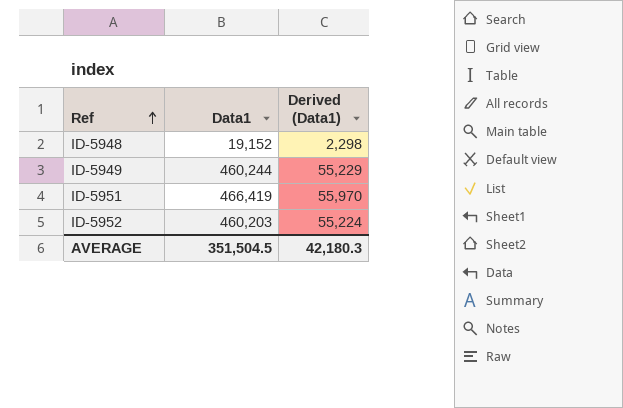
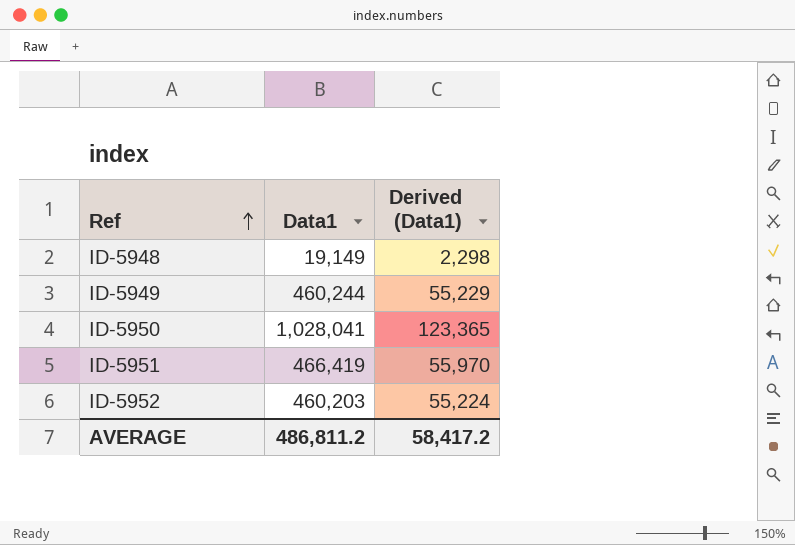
ID-5948 | Data1: 19,152 -> 19,149
row ID-5950: none -> 1,028,041 | 123,365
AVERAGE | Data1: 351,504.5 -> 486,811.2
AVERAGE | Derived (Data1): 42,180.3 -> 58,417.2

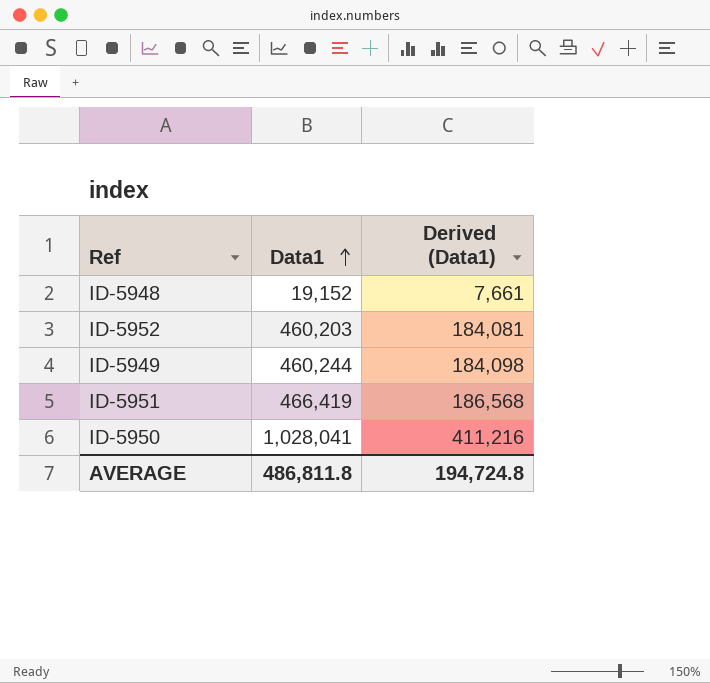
row order: Ref ascending -> Data1 ascending
column Derived (Data1) | formula: [Data1] * 0.12 -> [Data1] * 0.4
ID-5948 | Data1: 19,149 -> 19,152
AVERAGE | Data1: 486,811.2 -> 486,811.8
AVERAGE | Derived (Data1): 58,417.2 -> 194,724.8

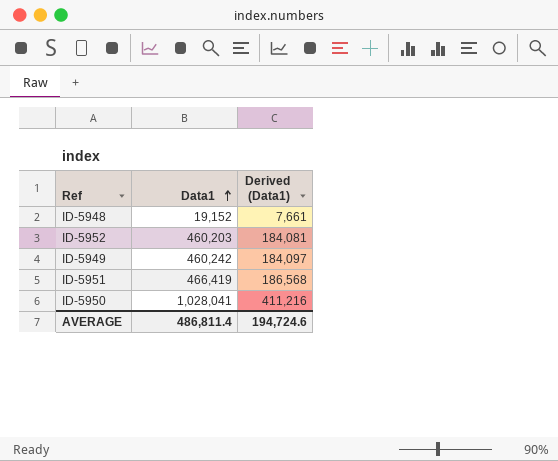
ID-5949 | Data1: 460,244 -> 460,242
ID-5949 | Derived (Data1): 184,098 -> 184,097
AVERAGE | Data1: 486,811.8 -> 486,811.4
AVERAGE | Derived (Data1): 194,724.8 -> 194,724.6

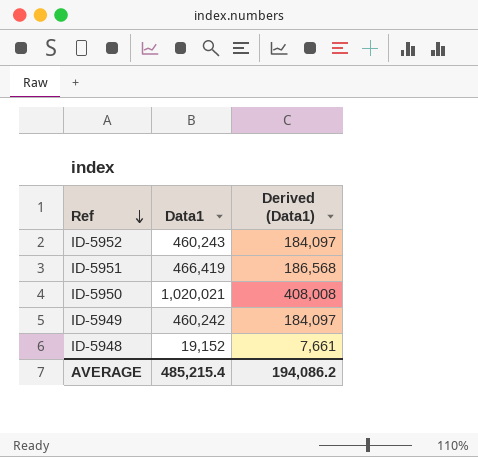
row order: Data1 ascending -> Ref descending
ID-5952 | Data1: 460,203 -> 460,243
ID-5952 | Derived (Data1): 184,081 -> 184,097
ID-5950 | Data1: 1,028,041 -> 1,020,021
ID-5950 | Derived (Data1): 411,216 -> 408,008
AVERAGE | Data1: 486,811.4 -> 485,215.4
AVERAGE | Derived (Data1): 194,724.6 -> 194,086.2

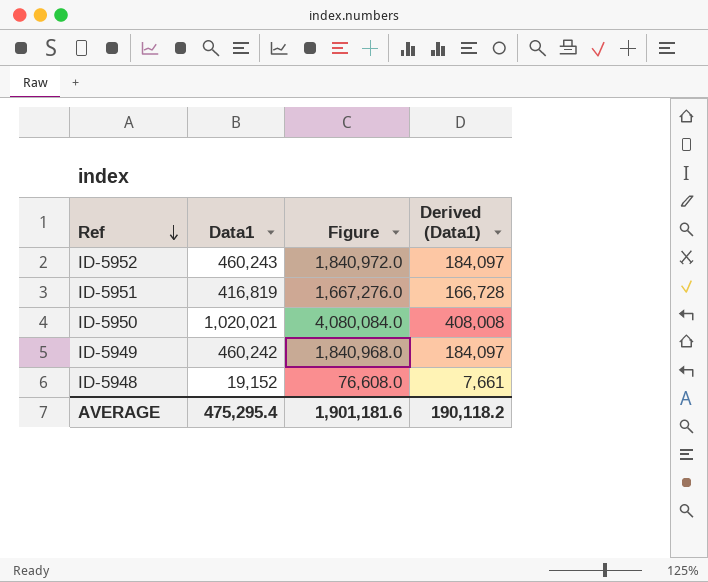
column Figure | formula: none -> [Data1] * 4
ID-5951 | Data1: 466,419 -> 416,819
ID-5951 | Derived (Data1): 186,568 -> 166,728
AVERAGE | Data1: 485,215.4 -> 475,295.4
AVERAGE | Derived (Data1): 194,086.2 -> 190,118.2

